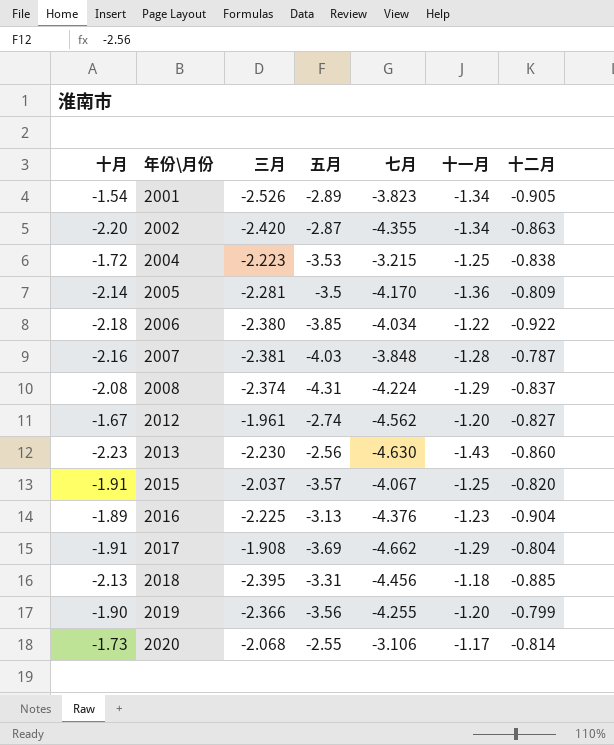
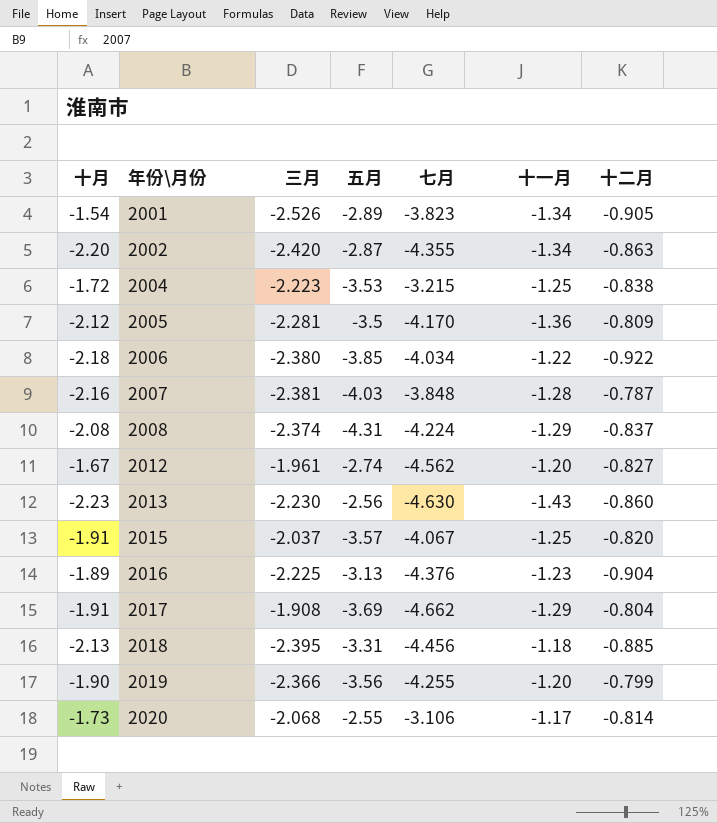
2005 | 十月: -2.14 -> -2.12

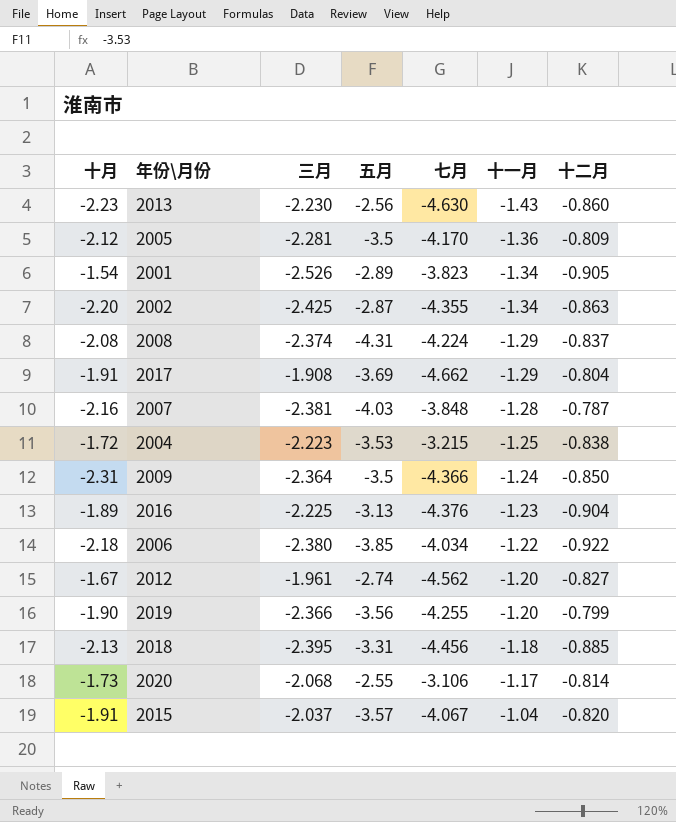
row order: 年份\月份 ascending -> 十一月 ascending
2002 | 三月: -2.420 -> -2.425
row 2009: none -> -2.31 | -2.364 | -3.5 | -4.366 | -1.24 | -0.850
2015 | 十一月: -1.25 -> -1.04

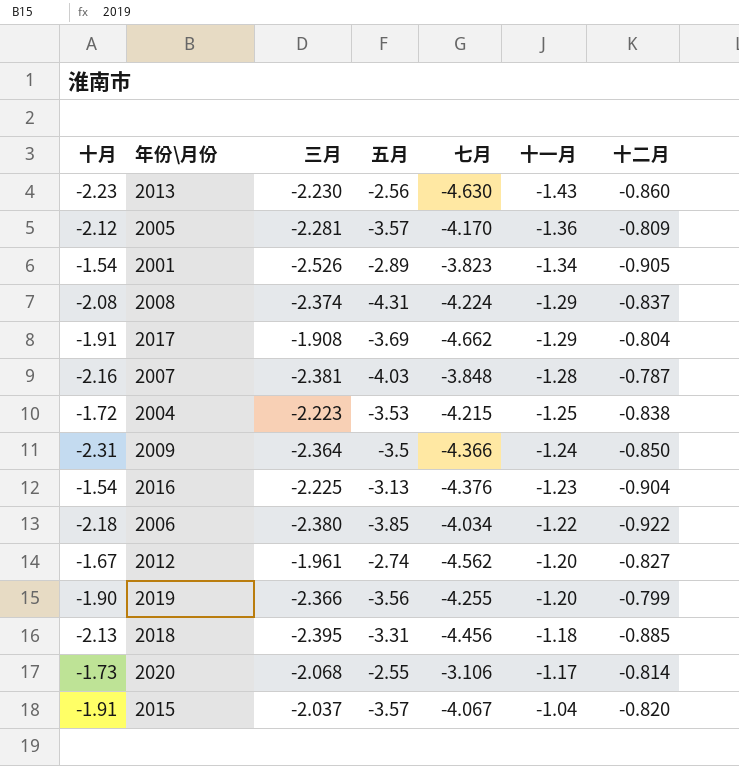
row 2002: -2.20 | -2.425 | -2.87 | -4.355 | -1.34 | -0.863 -> none
2005 | 五月: -3.5 -> -3.57
2004 | 七月: -3.215 -> -4.215
2016 | 十月: -1.89 -> -1.54

